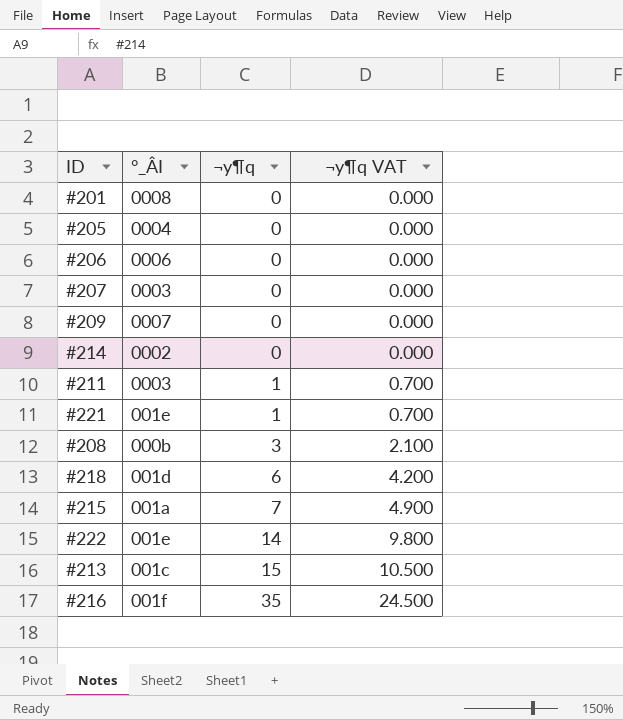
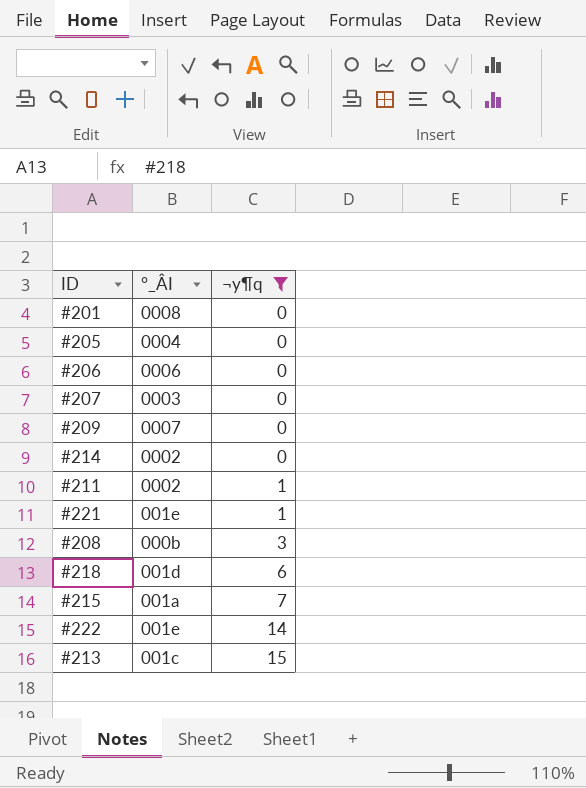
filter: none -> ¬y¶q != 35
column ¬y¶q VAT | formula: [¬y¶q] * 0.7 -> none
#211 | °_ÂI: 0003 -> 0002

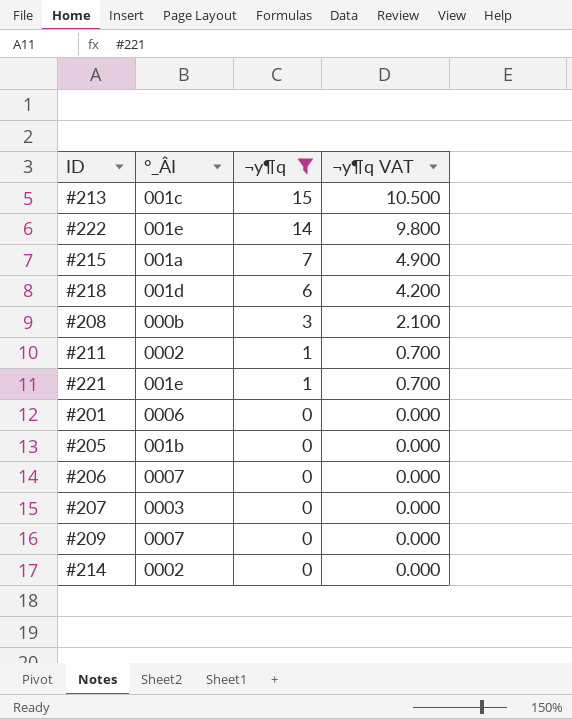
row order: ¬y¶q ascending -> ¬y¶q descending
column ¬y¶q VAT | formula: none -> [¬y¶q] * 0.7
#201 | °_ÂI: 0008 -> 0006
#205 | °_ÂI: 0004 -> 001b
#206 | °_ÂI: 0006 -> 0007

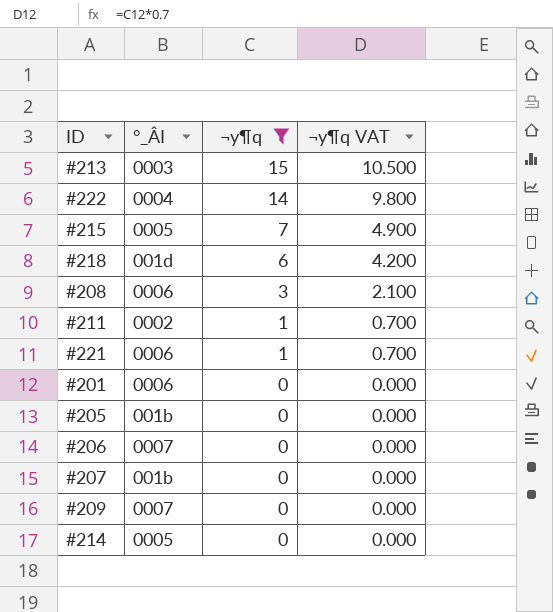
#213 | °_ÂI: 001c -> 0003
#222 | °_ÂI: 001e -> 0004
#215 | °_ÂI: 001a -> 0005
#208 | °_ÂI: 000b -> 0006
#221 | °_ÂI: 001e -> 0006
#207 | °_ÂI: 0003 -> 001b
#214 | °_ÂI: 0002 -> 0005

